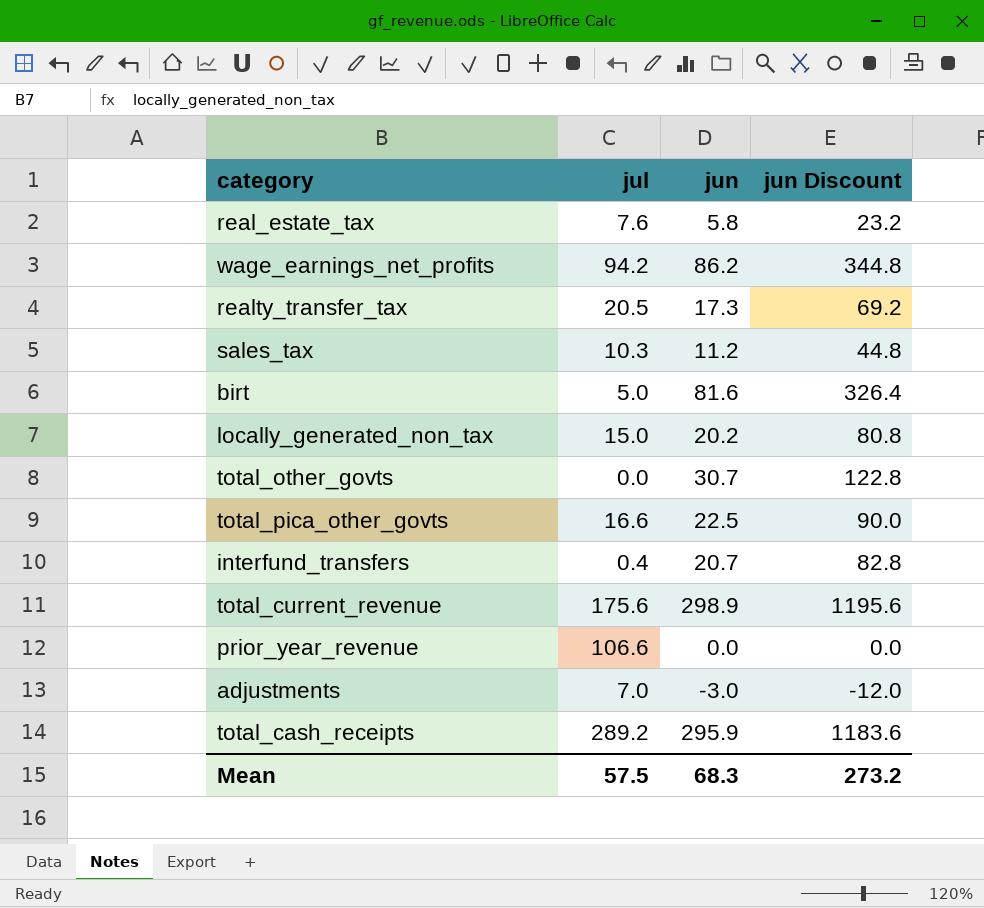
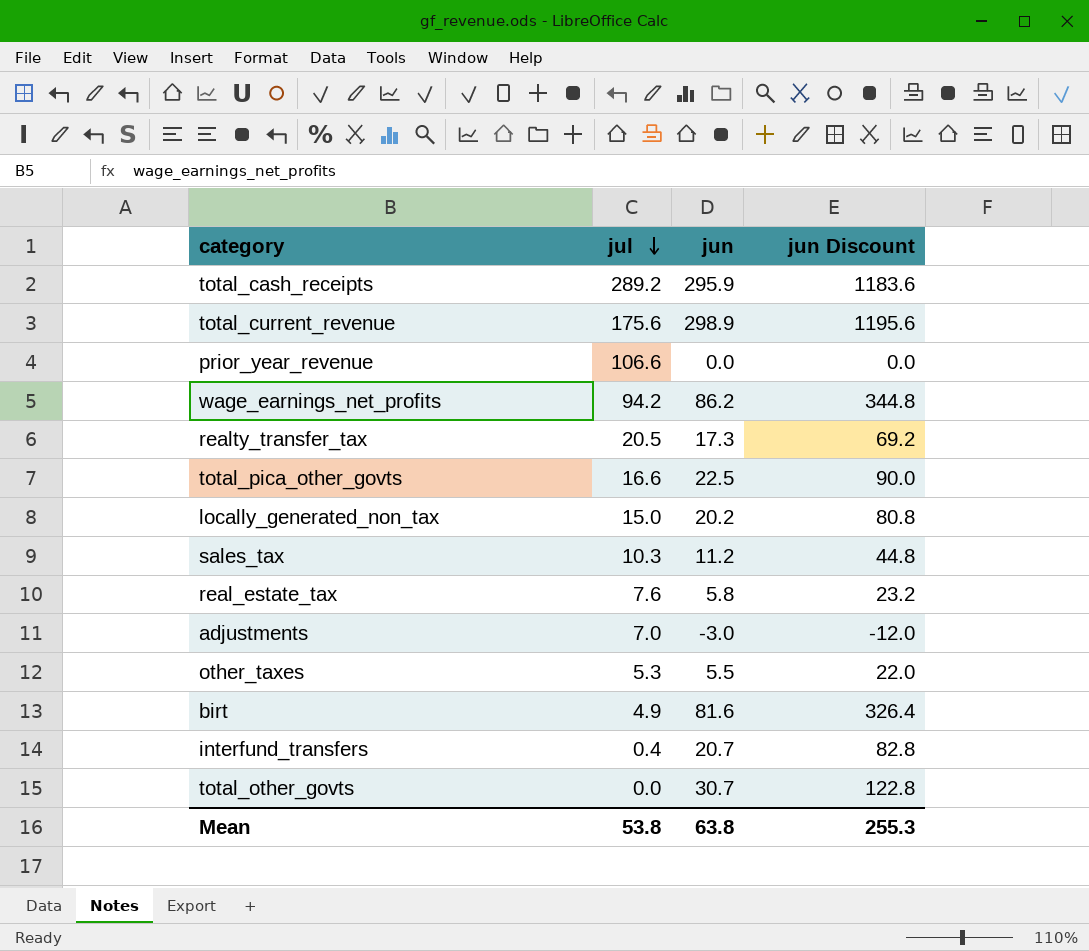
row order: none -> jul descending
row other_taxes: none -> 5.3 | 5.5 | 22.0
birt | jul: 5.0 -> 4.9
Mean | jul: 57.5 -> 53.8
Mean | jun: 68.3 -> 63.8
Mean | jun Discount: 273.2 -> 255.3

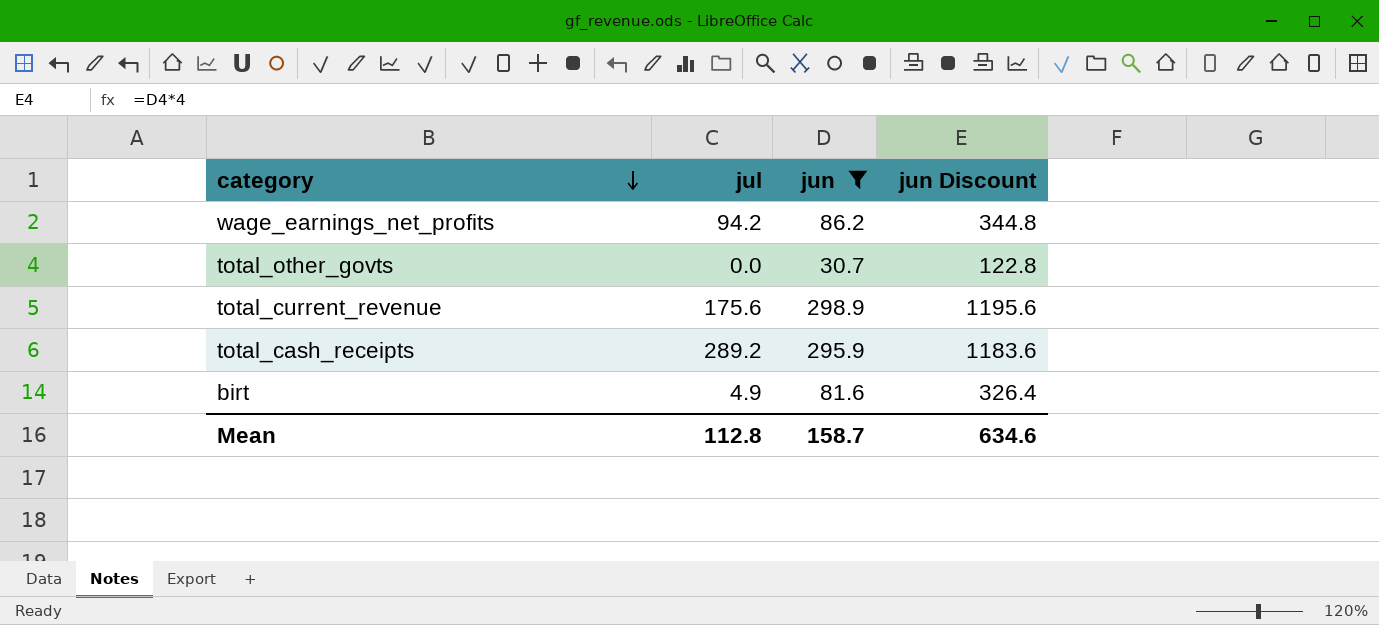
filter: none -> jun >= 30.7
row order: jul descending -> category descending
Mean | jul: 53.8 -> 112.8
Mean | jun: 63.8 -> 158.7
Mean | jun Discount: 255.3 -> 634.6

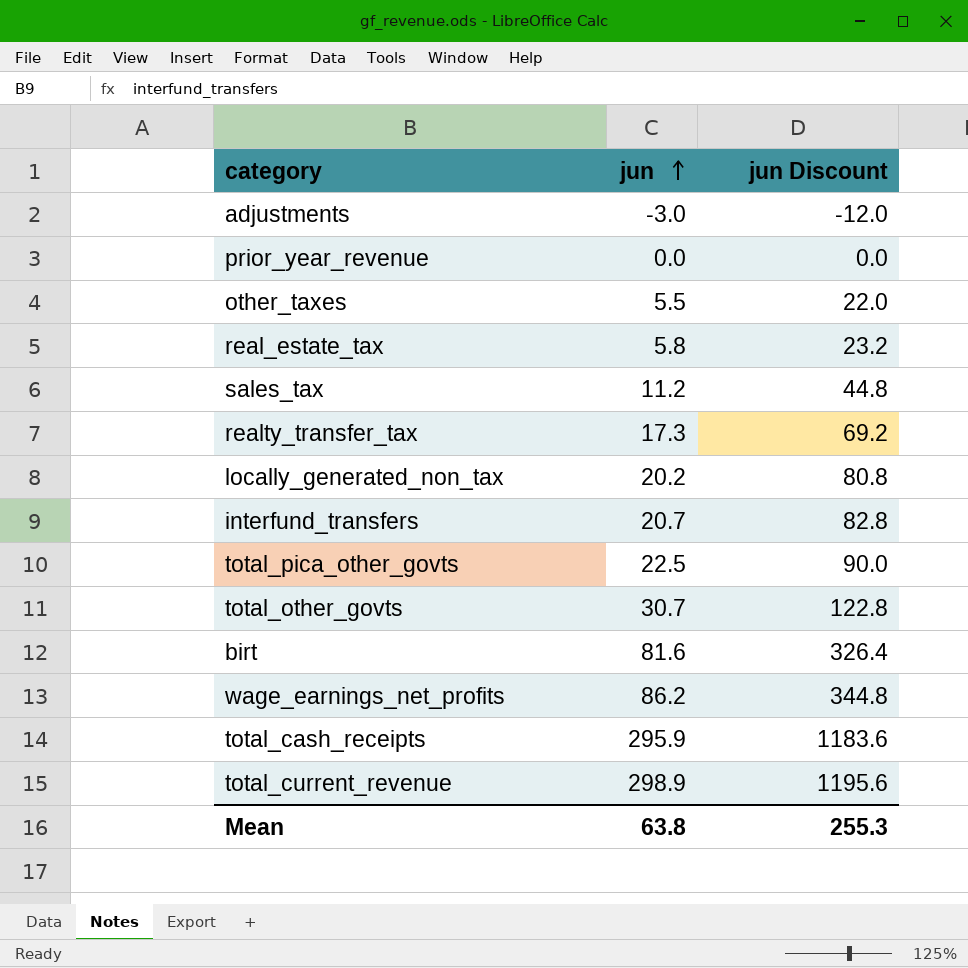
filter: jun >= 30.7 -> none
row order: category descending -> jun ascending
column jul | position: 2 -> none
Mean | jun: 158.7 -> 63.8
Mean | jun Discount: 634.6 -> 255.3

